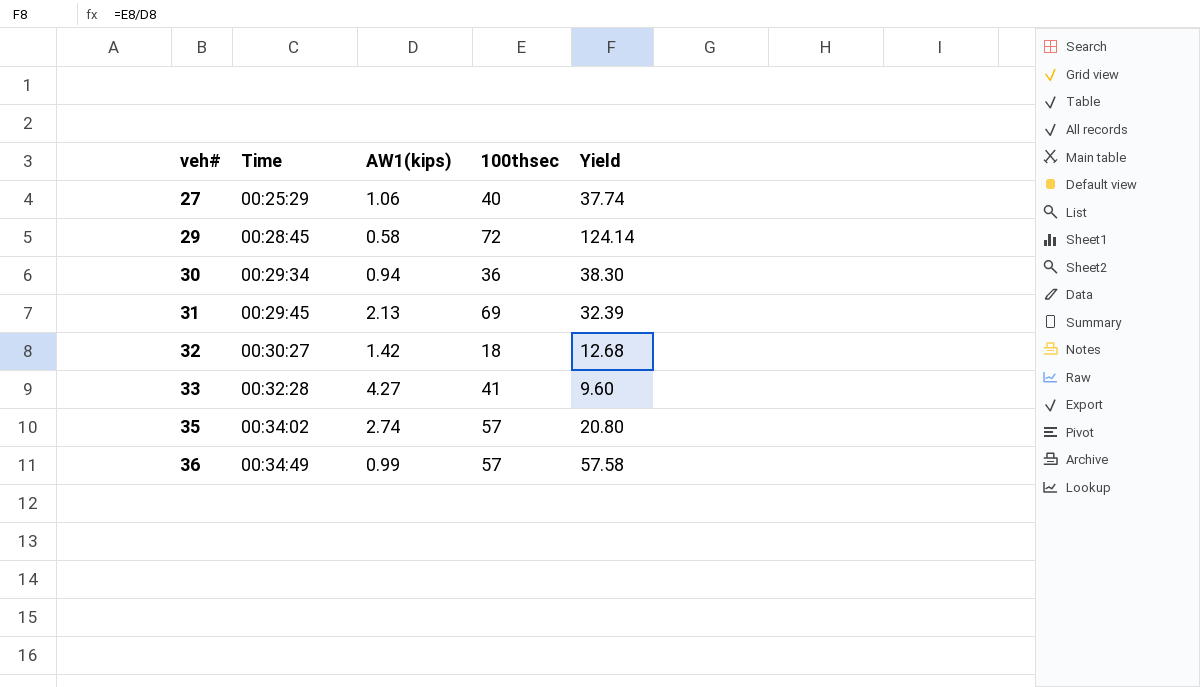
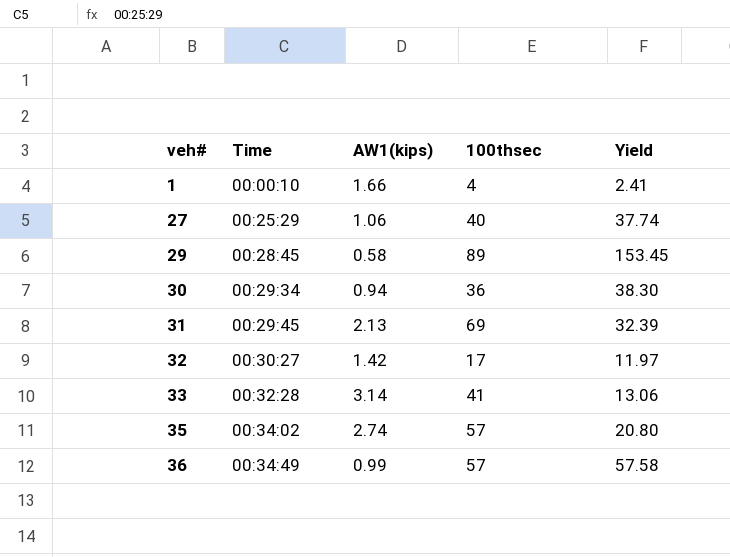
row 1: none -> 00:00:10 | 1.66 | 4 | 2.41
29 | 100thsec: 72 -> 89
29 | Yield: 124.14 -> 153.45
32 | 100thsec: 18 -> 17
32 | Yield: 12.68 -> 11.97
33 | AW1(kips): 4.27 -> 3.14
33 | Yield: 9.60 -> 13.06

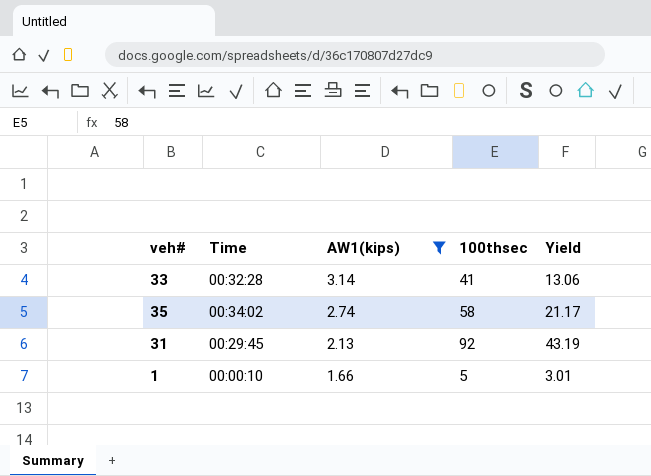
filter: none -> AW1(kips) >= 1.66
row order: veh# ascending -> AW1(kips) descending
35 | 100thsec: 57 -> 58
35 | Yield: 20.80 -> 21.17
31 | 100thsec: 69 -> 92
31 | Yield: 32.39 -> 43.19
1 | 100thsec: 4 -> 5
1 | Yield: 2.41 -> 3.01

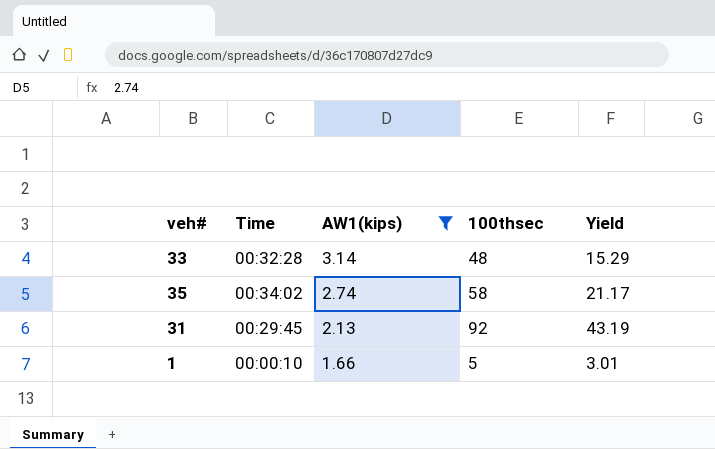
33 | 100thsec: 41 -> 48
33 | Yield: 13.06 -> 15.29

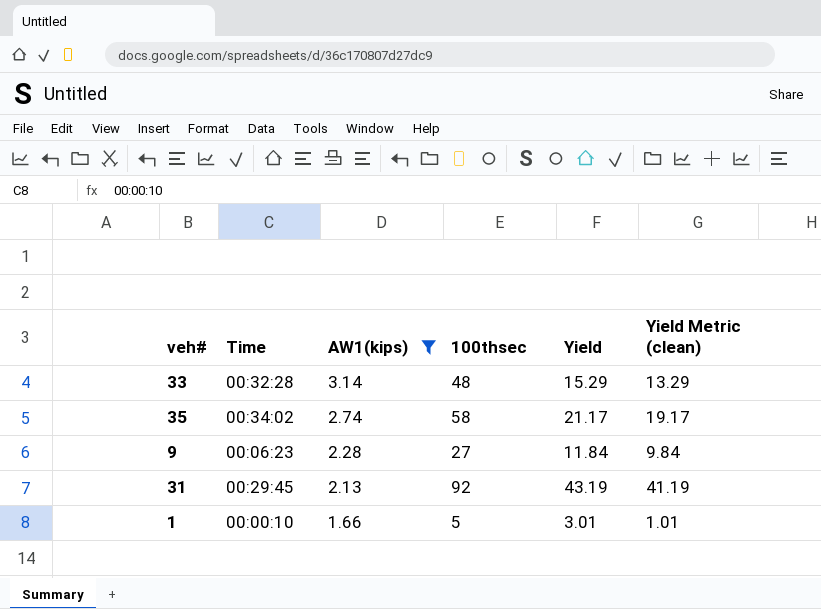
column Yield Metric (clean) | formula: none -> [Yield] - 2
row 9: none -> 00:06:23 | 2.28 | 27 | 11.84 | 9.84

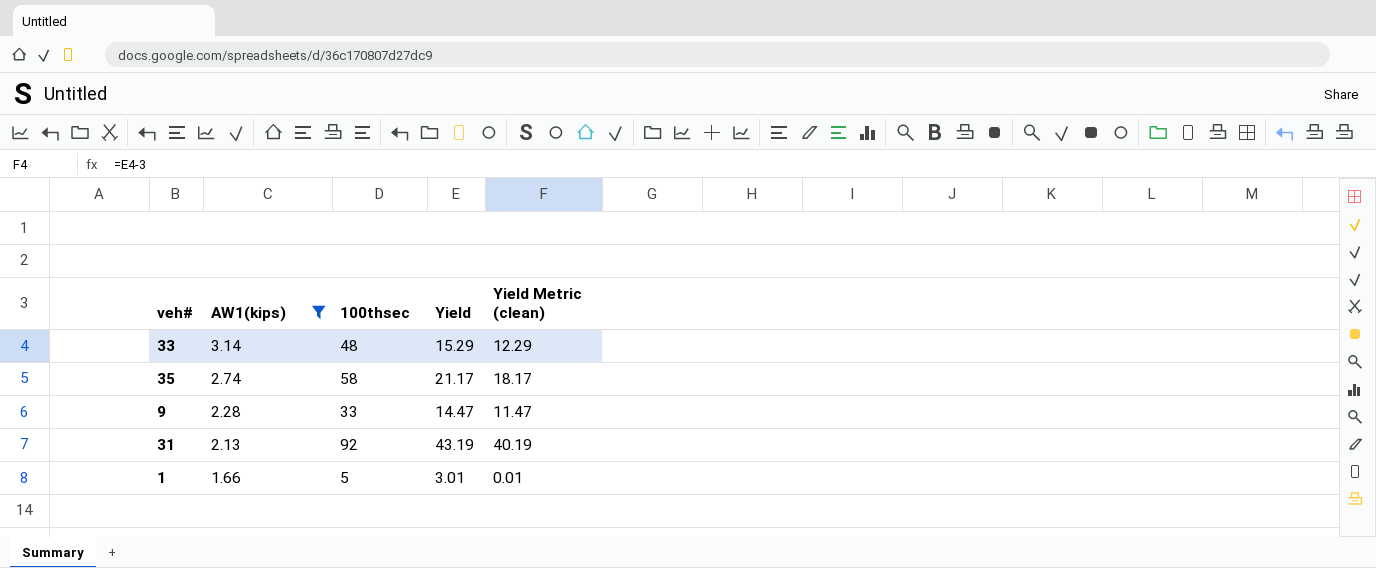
column Time | position: 2 -> none
column Yield Metric (clean) | formula: [Yield] - 2 -> [Yield] - 3
9 | 100thsec: 27 -> 33
9 | Yield: 11.84 -> 14.47

